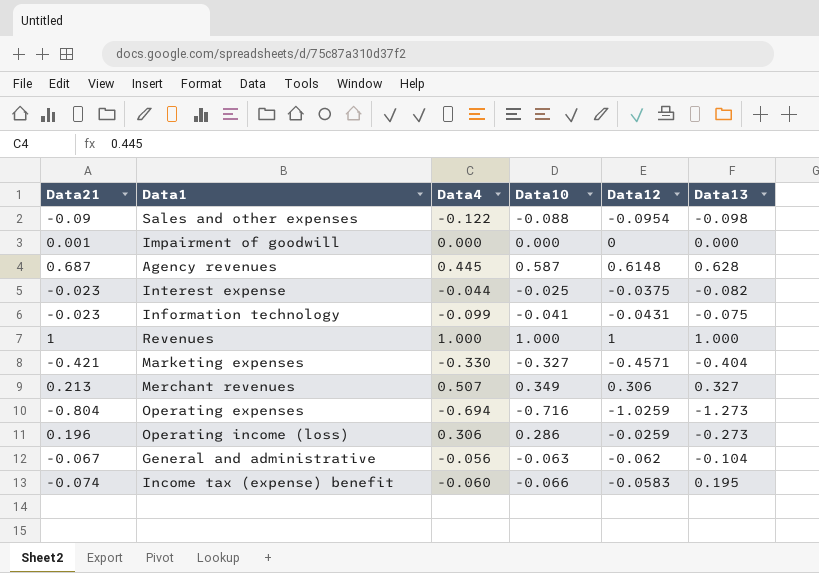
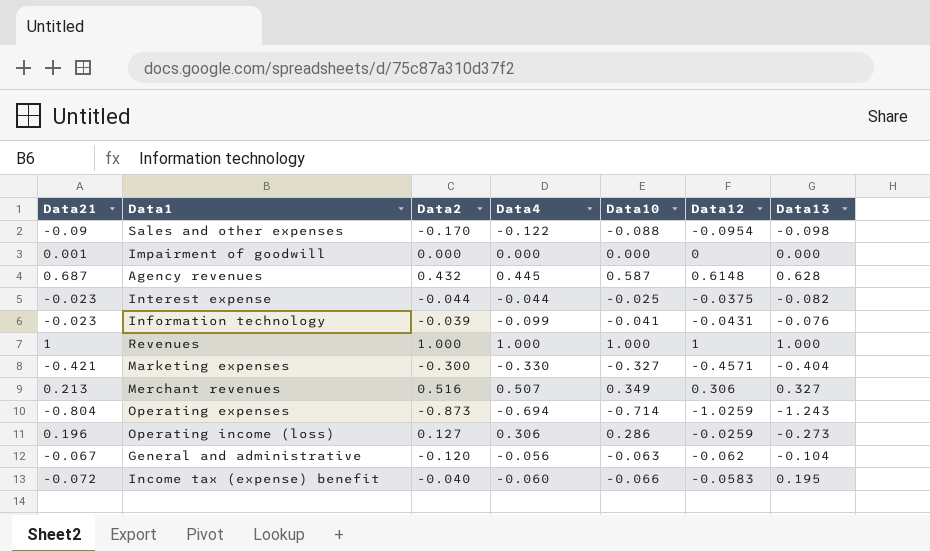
column Data2 | position: none -> 3
Information technology | Data13: -0.075 -> -0.076
Operating expenses | Data10: -0.716 -> -0.714
Operating expenses | Data13: -1.273 -> -1.243
Income tax (expense) benefit | Data21: -0.074 -> -0.072

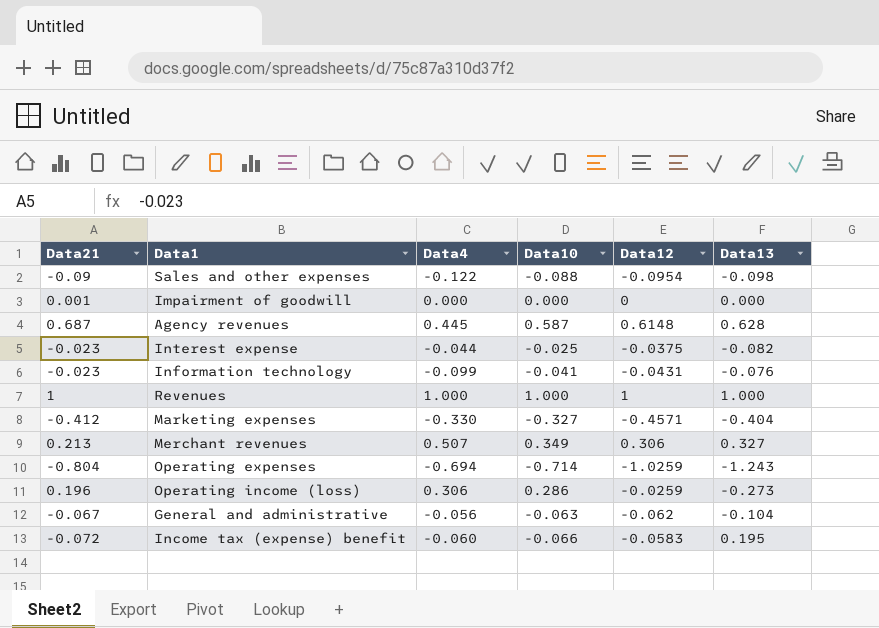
column Data2 | position: 3 -> none
Marketing expenses | Data21: -0.421 -> -0.412

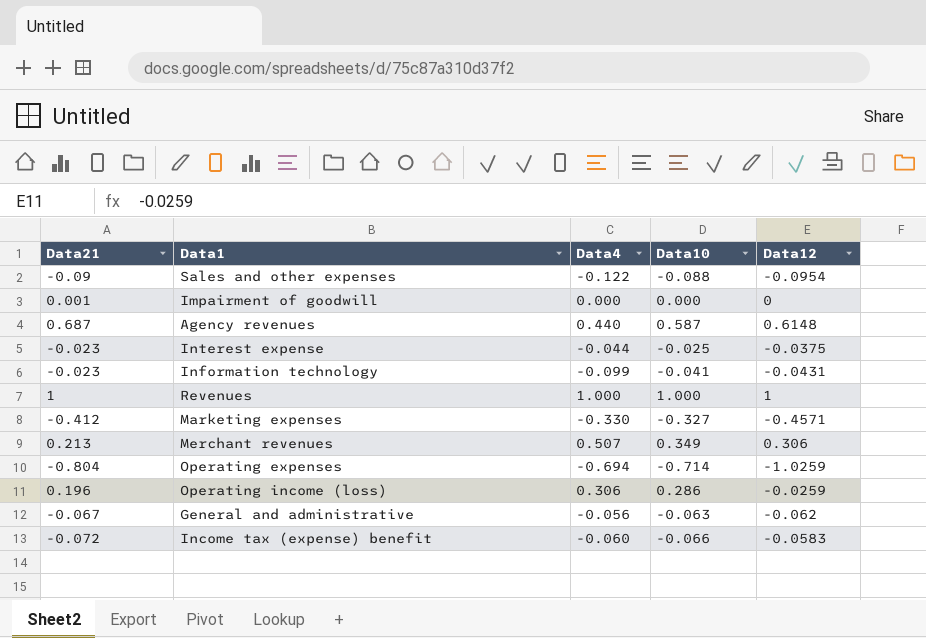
column Data13 | position: 6 -> none
Agency revenues | Data4: 0.445 -> 0.440

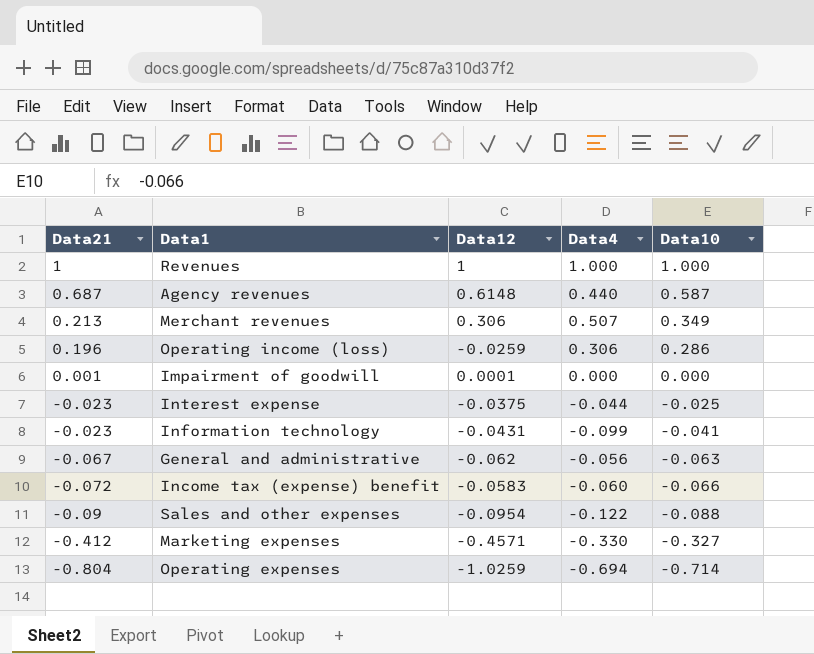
row order: none -> Data21 descending
column Data12 | position: 5 -> 3
Impairment of goodwill | Data12: 0 -> 0.0001

